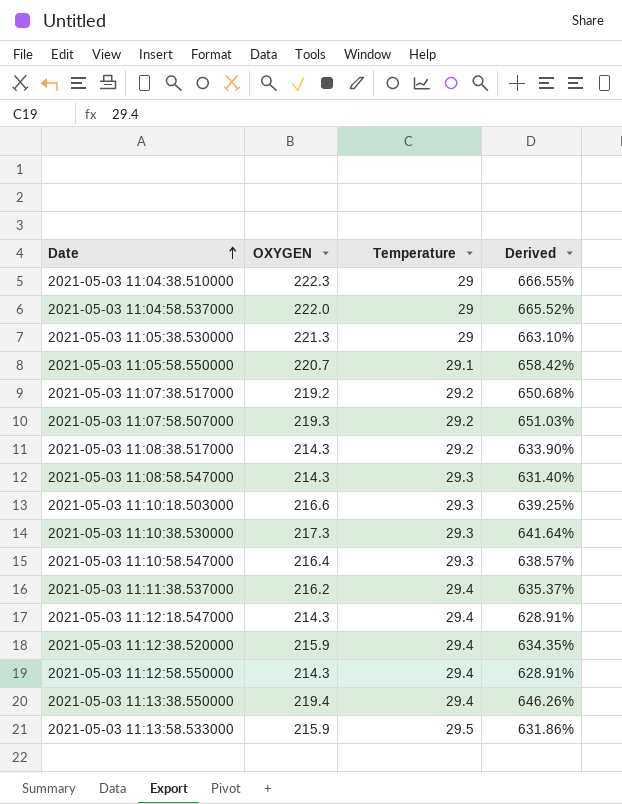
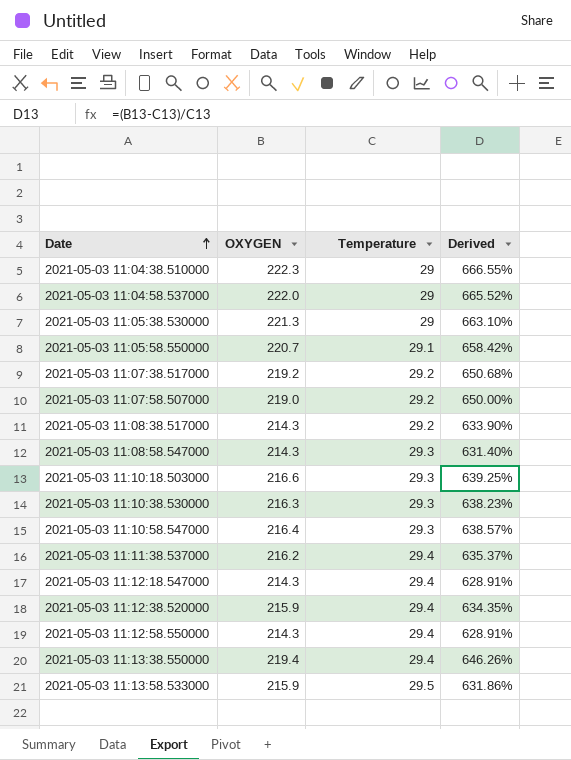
2021-05-03 11:07:58.507000 | OXYGEN: 219.3 -> 219.0
2021-05-03 11:07:58.507000 | Derived: 651.03% -> 650.00%
2021-05-03 11:10:38.530000 | OXYGEN: 217.3 -> 216.3
2021-05-03 11:10:38.530000 | Derived: 641.64% -> 638.23%

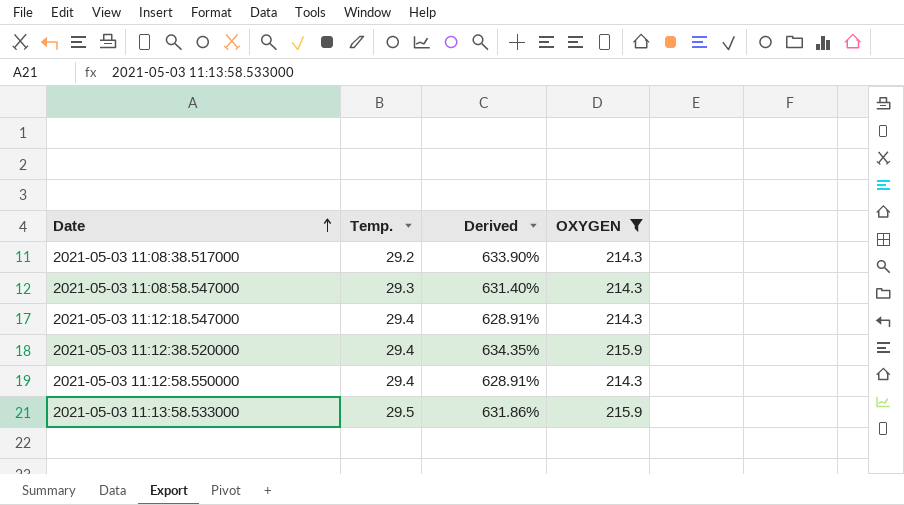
filter: none -> OXYGEN <= 215.9
column name: Temperature -> Temp.
column OXYGEN | position: 2 -> 4

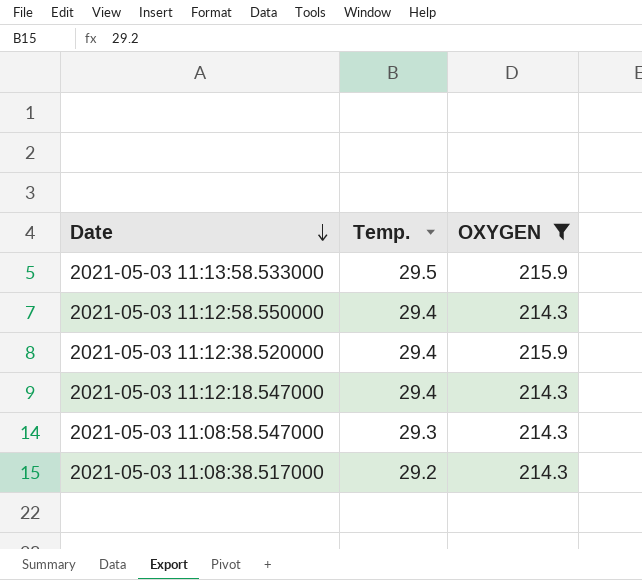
row order: Date ascending -> Date descending
column Derived | formula: ([OXYGEN] - [Temp.]) / [Temp.] -> none

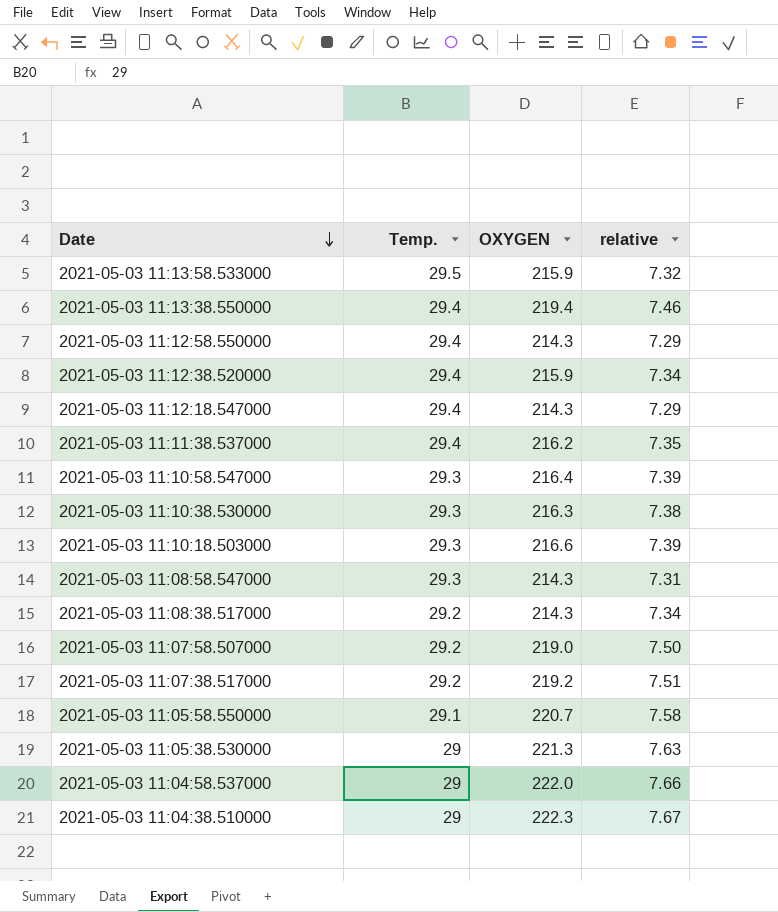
filter: OXYGEN <= 215.9 -> none
column relative | formula: none -> [OXYGEN] / [Temp.]

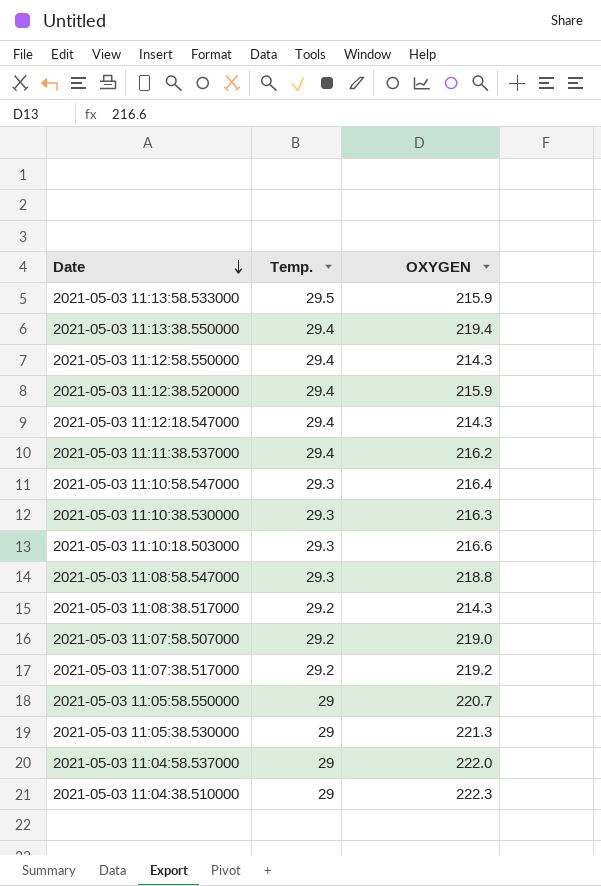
column relative | formula: [OXYGEN] / [Temp.] -> none
2021-05-03 11:08:58.547000 | OXYGEN: 214.3 -> 218.8
2021-05-03 11:05:58.550000 | Temp.: 29.1 -> 29

